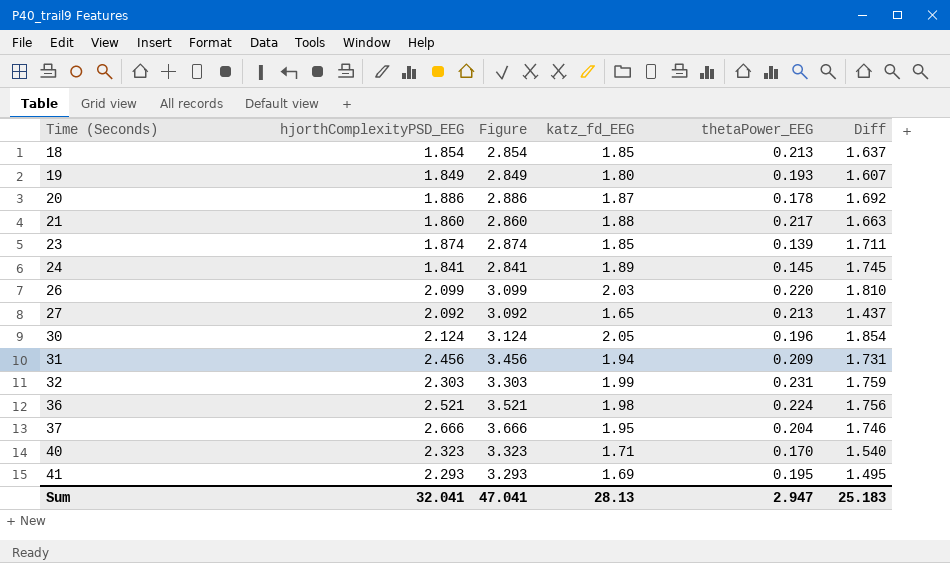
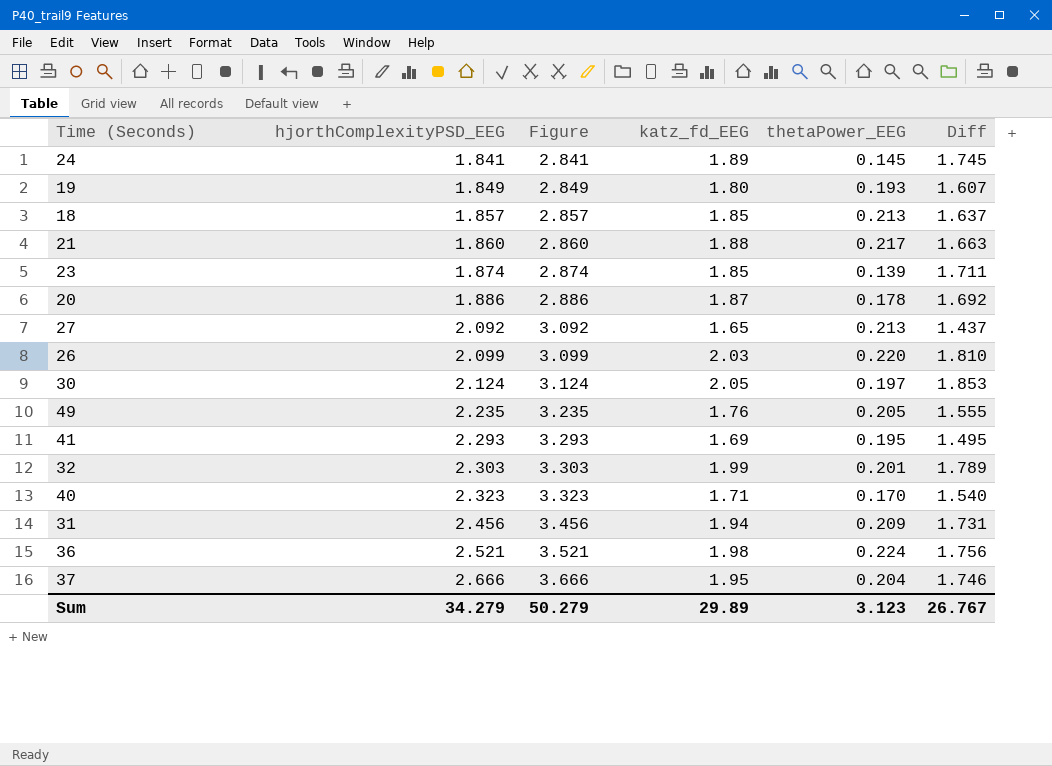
row order: Time (Seconds) ascending -> hjorthComplexityPSD_EEG ascending
18 | hjorthComplexityPSD_EEG: 1.854 -> 1.857
18 | Figure: 2.854 -> 2.857
30 | thetaPower_EEG: 0.196 -> 0.197
30 | Diff: 1.854 -> 1.853
row 49: none -> 2.235 | 3.235 | 1.76 | 0.205 | 1.555
32 | thetaPower_EEG: 0.231 -> 0.201
32 | Diff: 1.759 -> 1.789
Sum | hjorthComplexityPSD_EEG: 32.041 -> 34.279
Sum | Figure: 47.041 -> 50.279
Sum | katz_fd_EEG: 28.13 -> 29.89
Sum | thetaPower_EEG: 2.947 -> 3.123
Sum | Diff: 25.183 -> 26.767

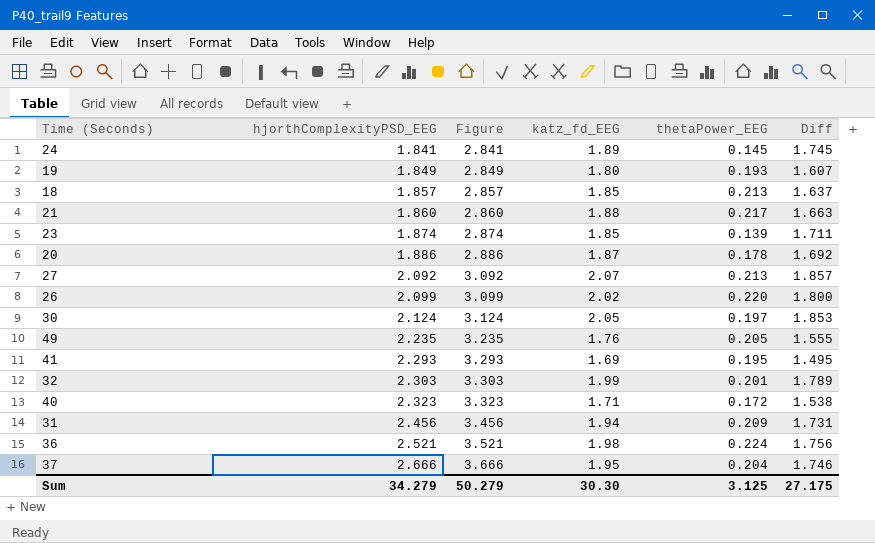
27 | katz_fd_EEG: 1.65 -> 2.07
27 | Diff: 1.437 -> 1.857
26 | katz_fd_EEG: 2.03 -> 2.02
26 | Diff: 1.810 -> 1.800
40 | thetaPower_EEG: 0.170 -> 0.172
40 | Diff: 1.540 -> 1.538
Sum | katz_fd_EEG: 29.89 -> 30.30
Sum | thetaPower_EEG: 3.123 -> 3.125
Sum | Diff: 26.767 -> 27.175

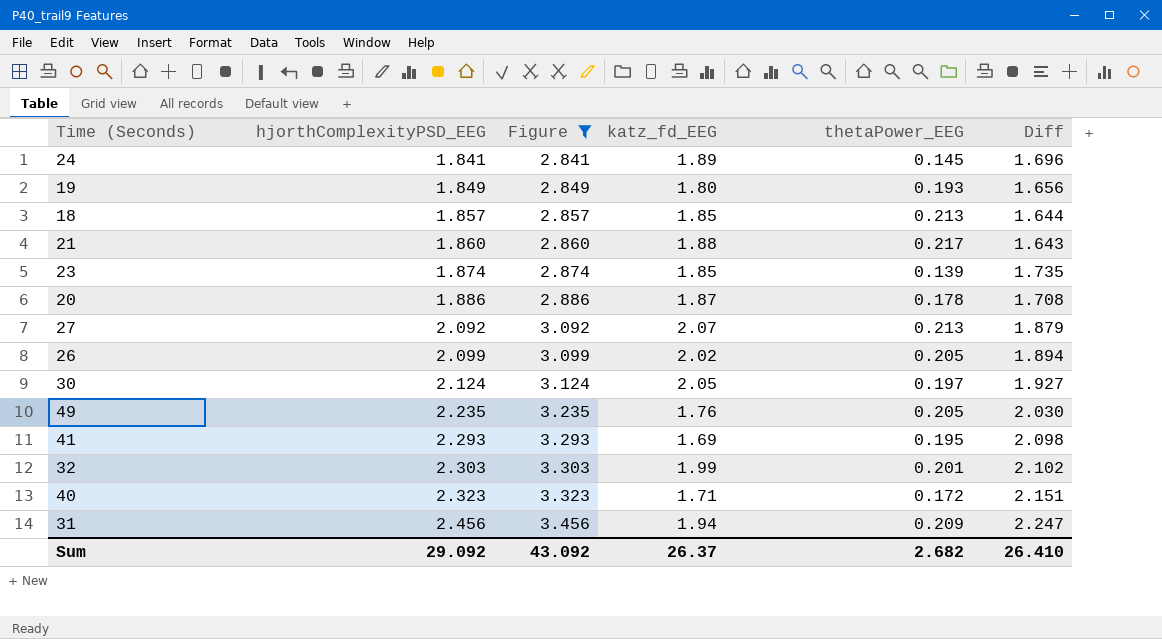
filter: none -> Figure <= 3.456
column Diff | formula: [katz_fd_EEG] - [thetaPower_EEG] -> [hjorthComplexityPSD_EEG] - [thetaPower_EEG]
26 | thetaPower_EEG: 0.220 -> 0.205
Sum | hjorthComplexityPSD_EEG: 34.279 -> 29.092
Sum | Figure: 50.279 -> 43.092
Sum | katz_fd_EEG: 30.30 -> 26.37
Sum | thetaPower_EEG: 3.125 -> 2.682
Sum | Diff: 27.175 -> 26.410

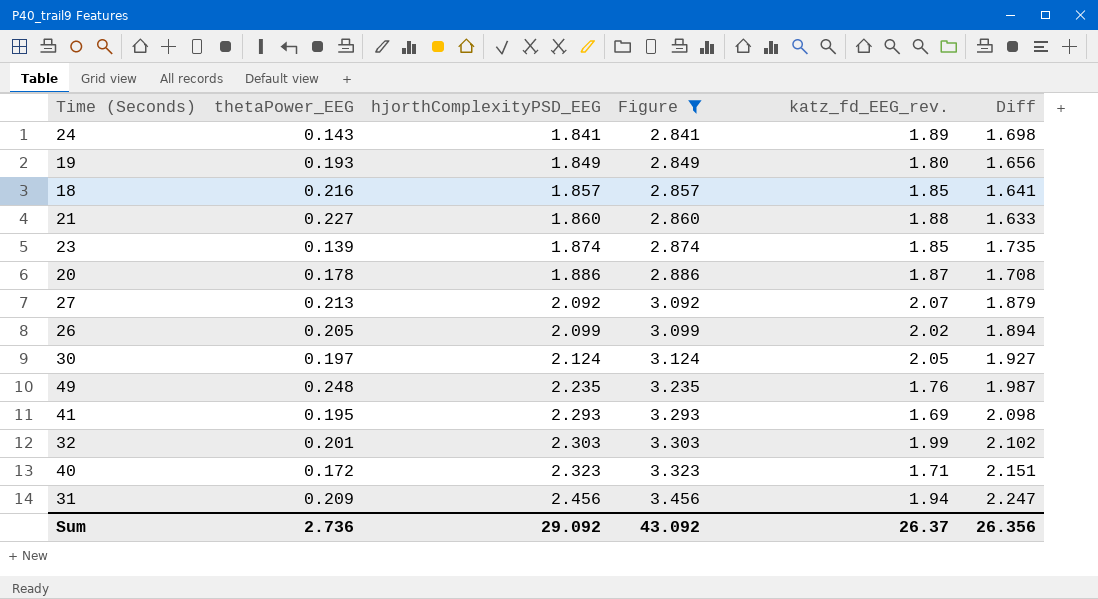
column thetaPower_EEG | position: 5 -> 2
column name: katz_fd_EEG -> katz_fd_EEG_rev.
24 | thetaPower_EEG: 0.145 -> 0.143
24 | Diff: 1.696 -> 1.698
18 | thetaPower_EEG: 0.213 -> 0.216
18 | Diff: 1.644 -> 1.641
21 | thetaPower_EEG: 0.217 -> 0.227
21 | Diff: 1.643 -> 1.633
49 | thetaPower_EEG: 0.205 -> 0.248
49 | Diff: 2.030 -> 1.987
Sum | thetaPower_EEG: 2.682 -> 2.736
Sum | Diff: 26.410 -> 26.356

